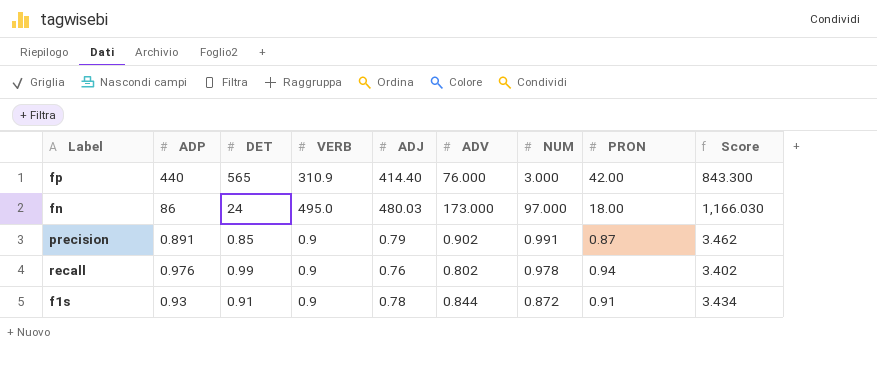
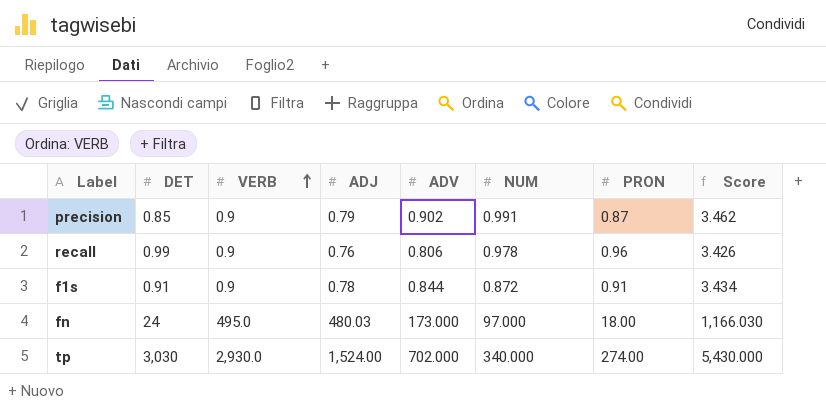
row order: none -> VERB ascending
column ADP | position: 2 -> none
row fp: 440 | 565 | 310.9 | 414.40 | 76.000 | 3.000 | 42.00 | 843.300 -> none
recall | ADV: 0.802 -> 0.806
recall | PRON: 0.94 -> 0.96
recall | Score: 3.402 -> 3.426
row tp: none -> 3,030 | 2,930.0 | 1,524.00 | 702.000 | 340.000 | 274.00 | 5,430.000

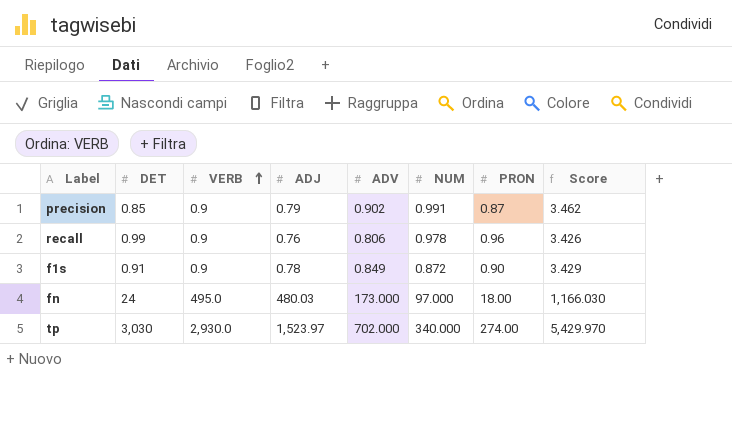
f1s | ADV: 0.844 -> 0.849
f1s | PRON: 0.91 -> 0.90
f1s | Score: 3.434 -> 3.429
tp | ADJ: 1,524.00 -> 1,523.97
tp | Score: 5,430.000 -> 5,429.970

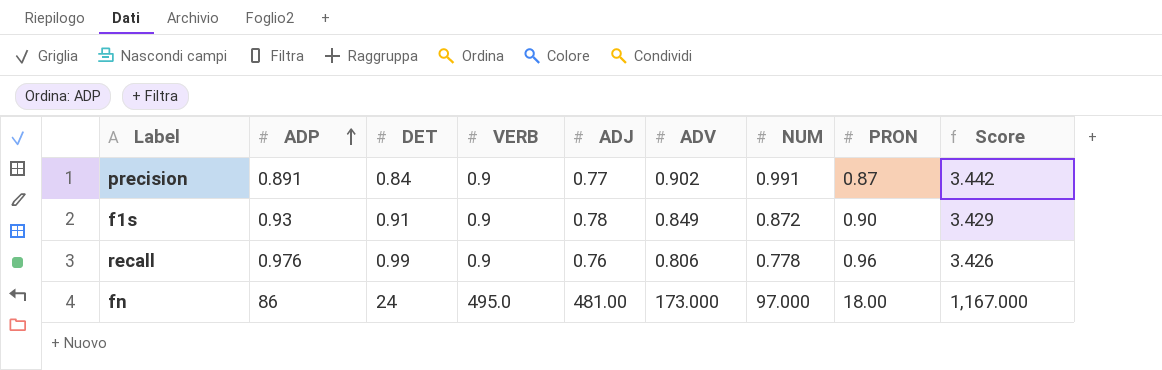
row order: VERB ascending -> ADP ascending
column ADP | position: none -> 2
row tp: 3,030 | 2,930.0 | 1,523.97 | 702.000 | 340.000 | 274.00 | 5,429.970 -> none
precision | DET: 0.85 -> 0.84
precision | ADJ: 0.79 -> 0.77
precision | Score: 3.462 -> 3.442
recall | NUM: 0.978 -> 0.778
fn | ADJ: 480.03 -> 481.00
fn | Score: 1,166.030 -> 1,167.000

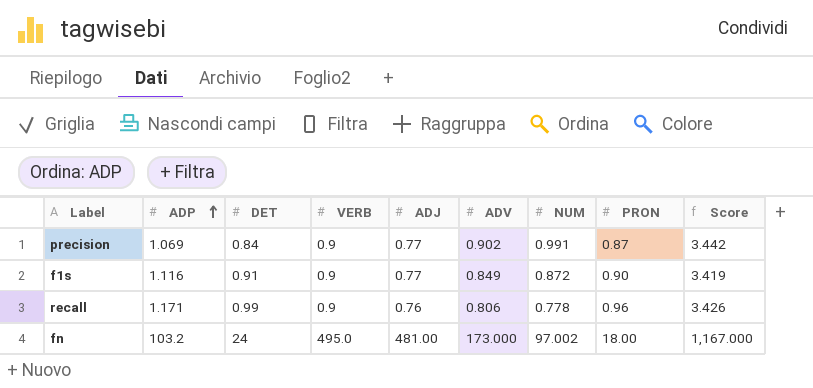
precision | ADP: 0.891 -> 1.069
f1s | ADP: 0.93 -> 1.116
f1s | ADJ: 0.78 -> 0.77
f1s | Score: 3.429 -> 3.419
recall | ADP: 0.976 -> 1.171
fn | ADP: 86 -> 103.2
fn | NUM: 97.000 -> 97.002

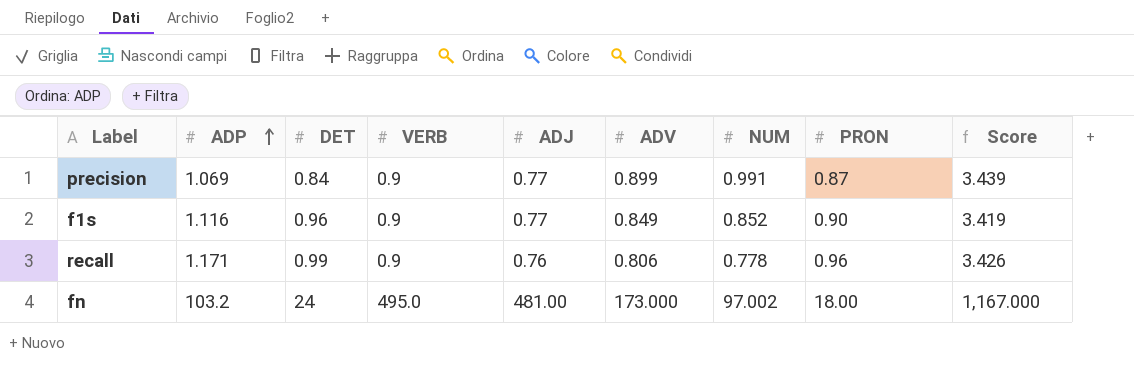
precision | ADV: 0.902 -> 0.899
precision | Score: 3.442 -> 3.439
f1s | DET: 0.91 -> 0.96
f1s | NUM: 0.872 -> 0.852

